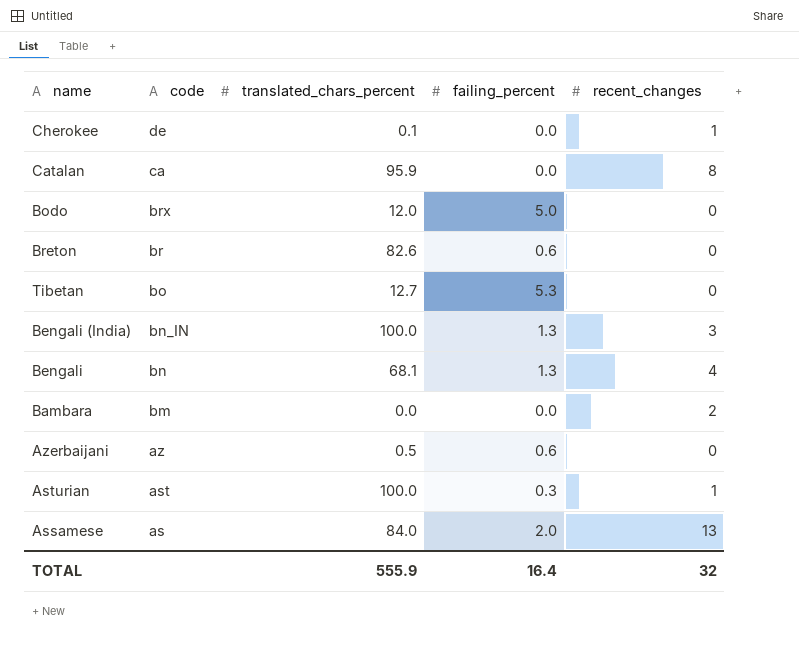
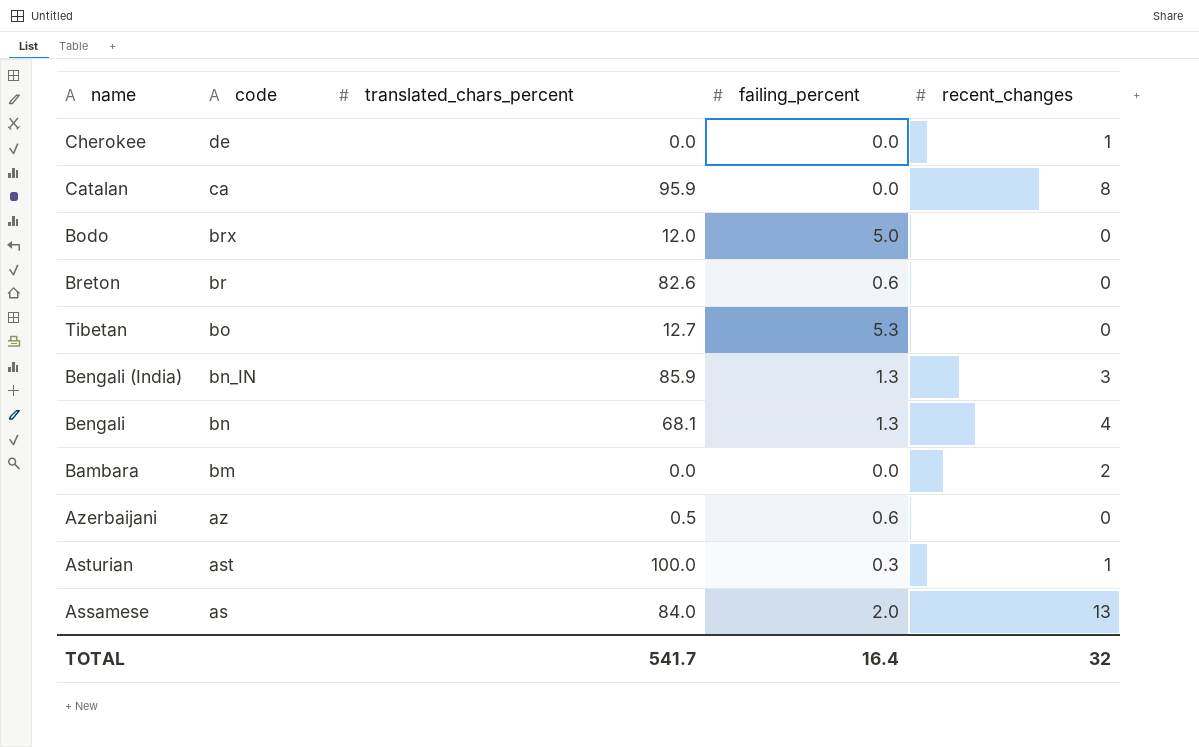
Cherokee | translated_chars_percent: 0.1 -> 0.0
Bengali (India) | translated_chars_percent: 100.0 -> 85.9
TOTAL | translated_chars_percent: 555.9 -> 541.7

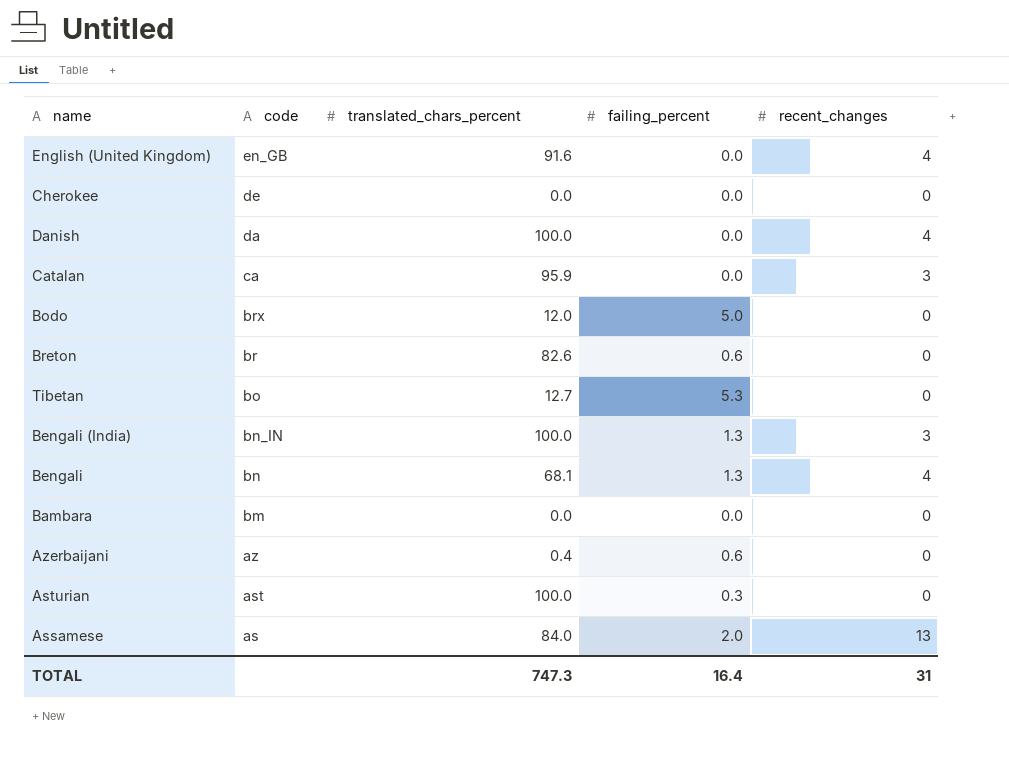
row English (United Kingdom): none -> en_GB | 91.6 | 0.0 | 4
Cherokee | recent_changes: 1 -> 0
row Danish: none -> da | 100.0 | 0.0 | 4
Catalan | recent_changes: 8 -> 3
Bengali (India) | translated_chars_percent: 85.9 -> 100.0
Bambara | recent_changes: 2 -> 0
Azerbaijani | translated_chars_percent: 0.5 -> 0.4
Asturian | recent_changes: 1 -> 0
TOTAL | translated_chars_percent: 541.7 -> 747.3
TOTAL | recent_changes: 32 -> 31

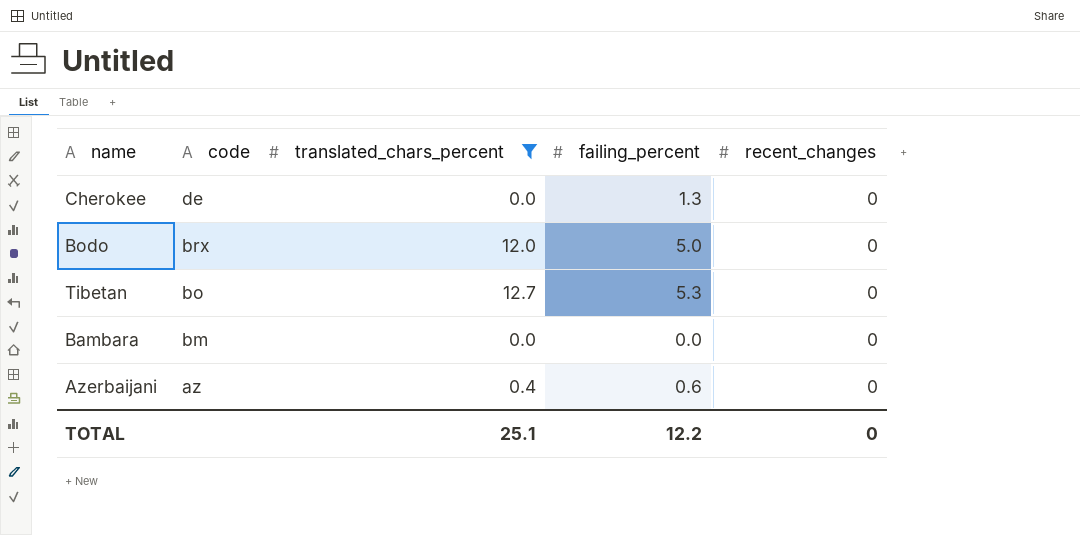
filter: none -> translated_chars_percent <= 12.7
Cherokee | failing_percent: 0.0 -> 1.3
TOTAL | translated_chars_percent: 747.3 -> 25.1
TOTAL | failing_percent: 16.4 -> 12.2
TOTAL | recent_changes: 31 -> 0

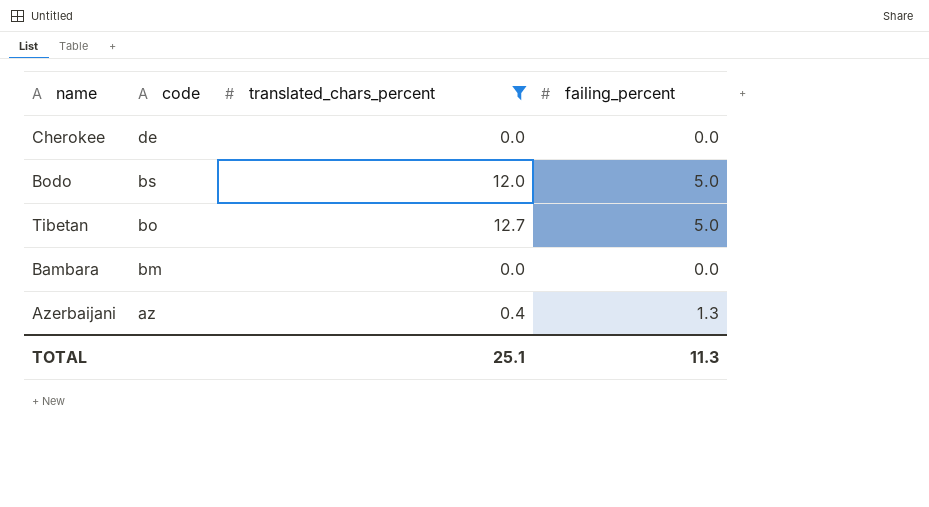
column recent_changes | position: 5 -> none
Cherokee | failing_percent: 1.3 -> 0.0
Bodo | code: brx -> bs
Tibetan | failing_percent: 5.3 -> 5.0
Azerbaijani | failing_percent: 0.6 -> 1.3
TOTAL | failing_percent: 12.2 -> 11.3

